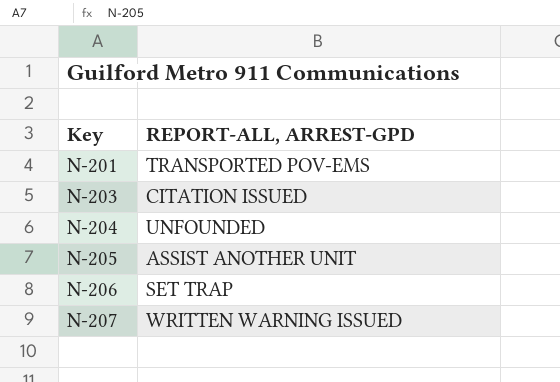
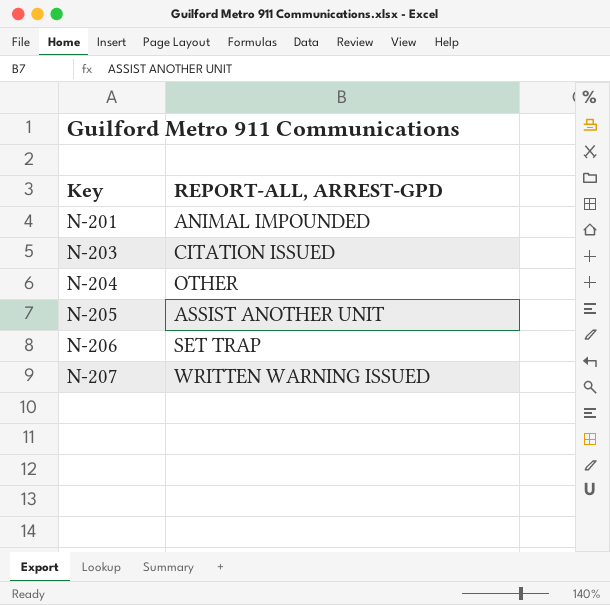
N-201 | REPORT-ALL, ARREST-GPD: TRANSPORTED POV-EMS -> ANIMAL IMPOUNDED
N-204 | REPORT-ALL, ARREST-GPD: UNFOUNDED -> OTHER

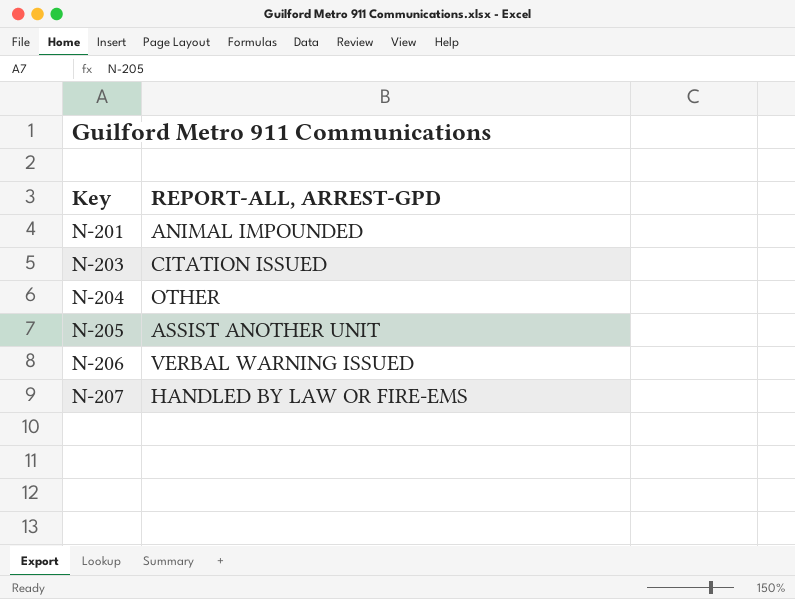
N-206 | REPORT-ALL, ARREST-GPD: SET TRAP -> VERBAL WARNING ISSUED
N-207 | REPORT-ALL, ARREST-GPD: WRITTEN WARNING ISSUED -> HANDLED BY LAW OR FIRE-EMS

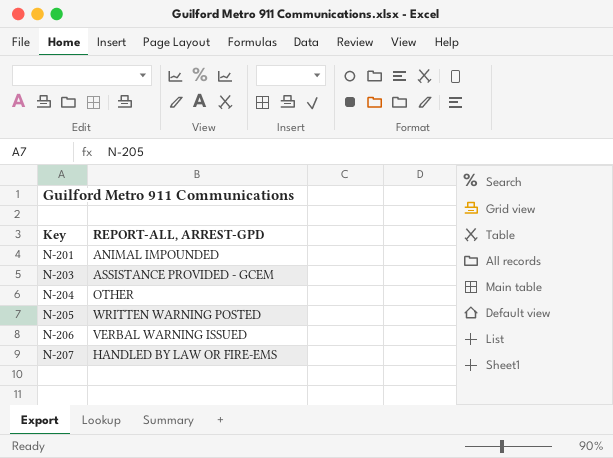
N-203 | REPORT-ALL, ARREST-GPD: CITATION ISSUED -> ASSISTANCE PROVIDED - GCEM
N-205 | REPORT-ALL, ARREST-GPD: ASSIST ANOTHER UNIT -> WRITTEN WARNING POSTED

